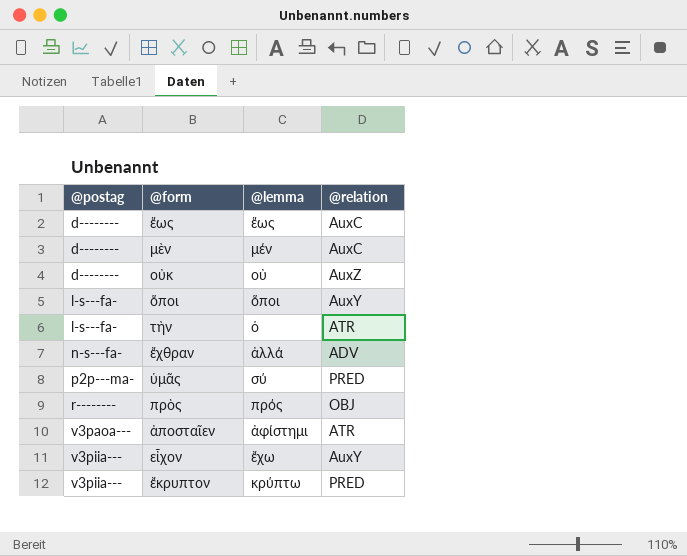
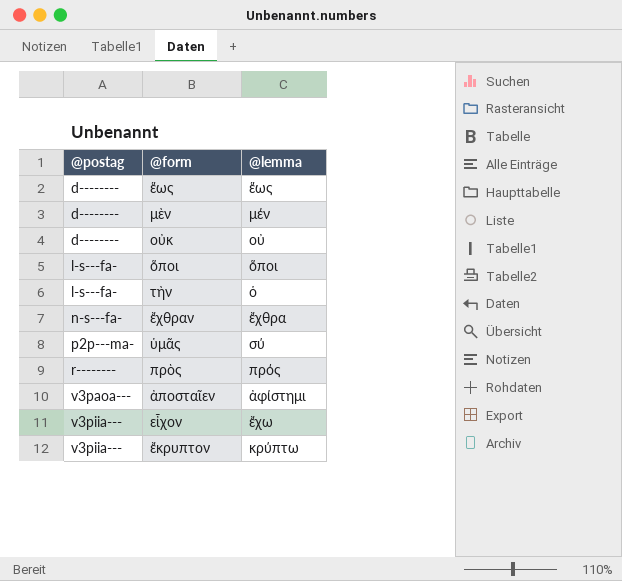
column @relation | position: 4 -> none
ἔχθραν | @lemma: ἀλλά -> ἔχθρα

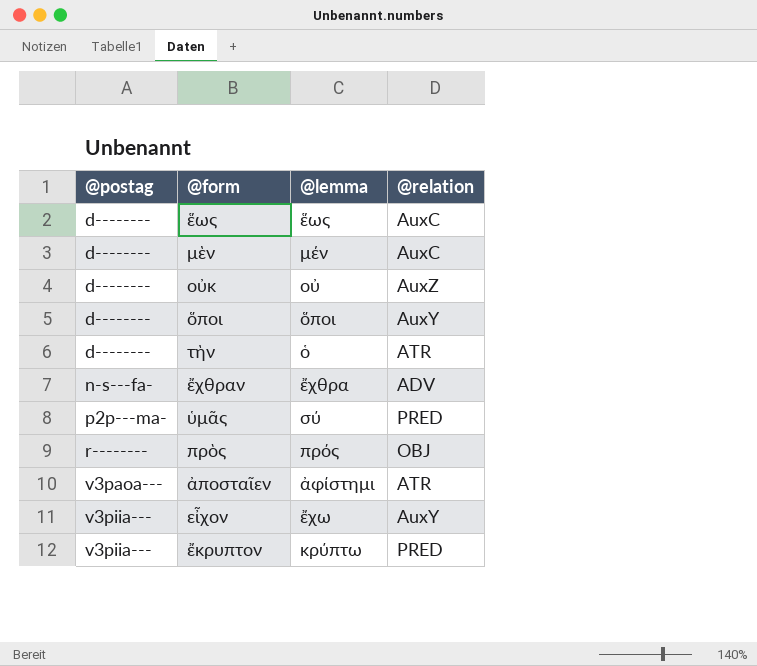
column @relation | position: none -> 4
ὅποι | @postag: l-s---fa- -> d--------
τὴν | @postag: l-s---fa- -> d--------

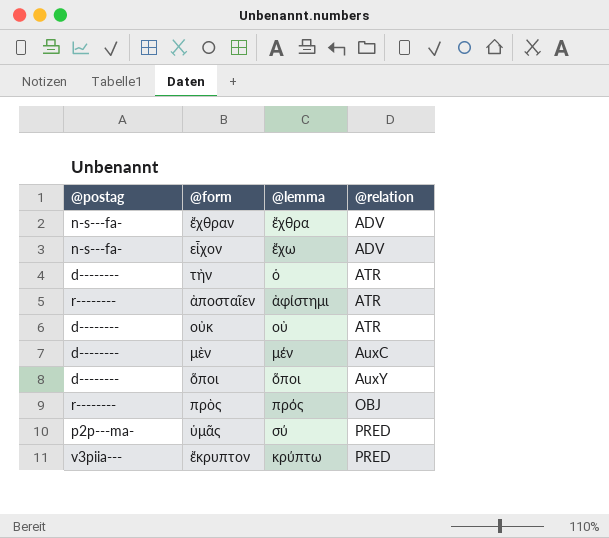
row order: @postag ascending -> @relation ascending
row ἕως: d-------- | ἕως | AuxC -> none
εἶχον | @postag: v3piia--- -> n-s---fa-
εἶχον | @relation: AuxY -> ADV
ἀποσταῖεν | @postag: v3paoa--- -> r--------
οὐκ | @relation: AuxZ -> ATR

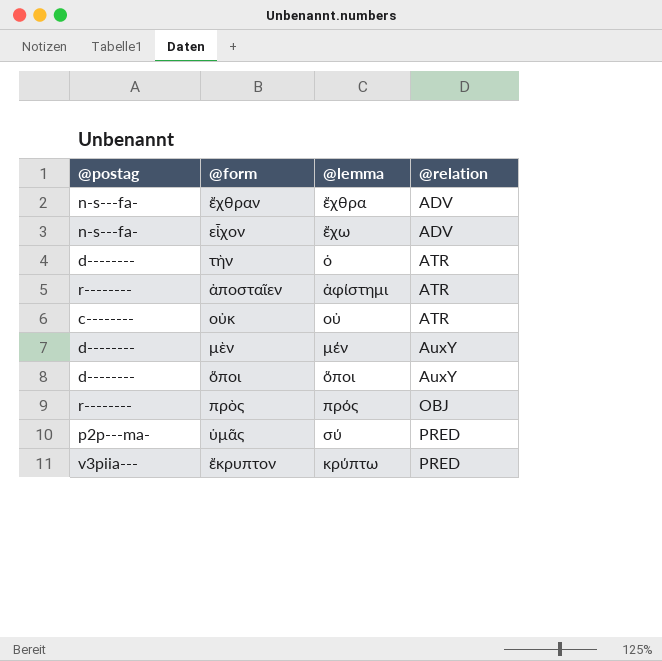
οὐκ | @postag: d-------- -> c--------
μὲν | @relation: AuxC -> AuxY

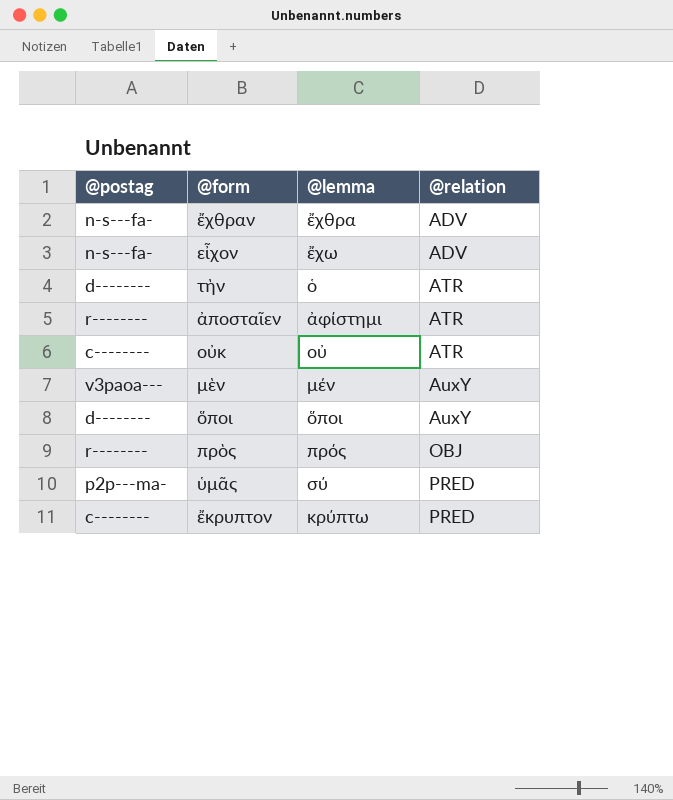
μὲν | @postag: d-------- -> v3paoa---
ἔκρυπτον | @postag: v3piia--- -> c--------

